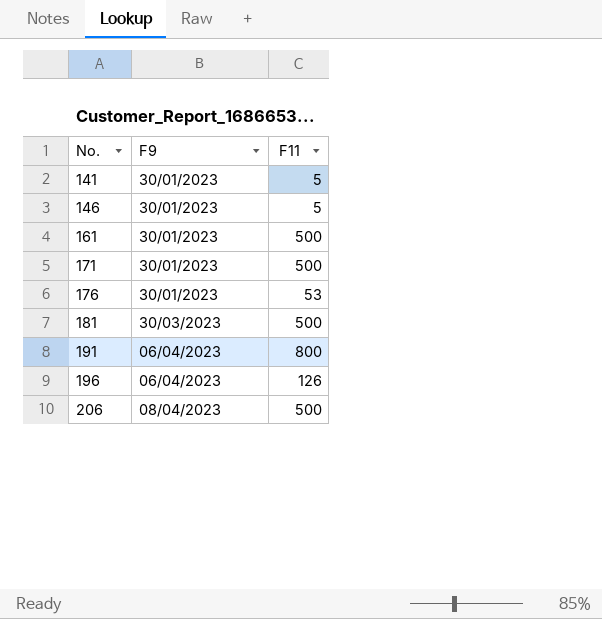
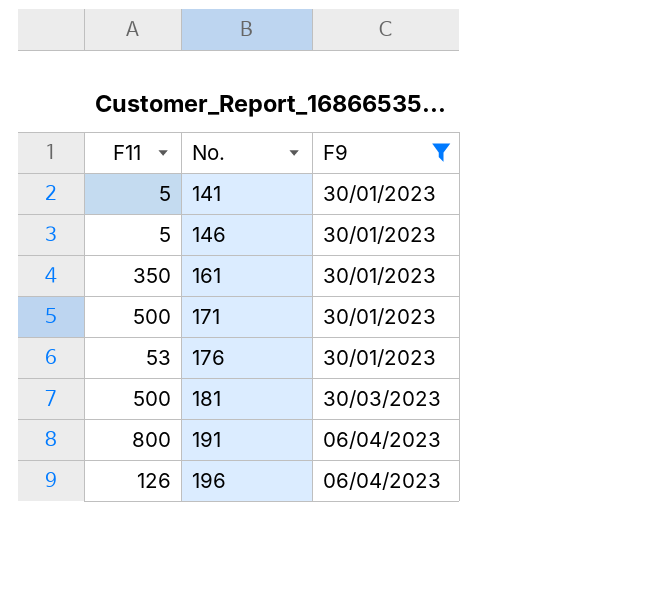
filter: none -> F9 != 08/04/2023
column F11 | position: 3 -> 1
161 | F11: 500 -> 350

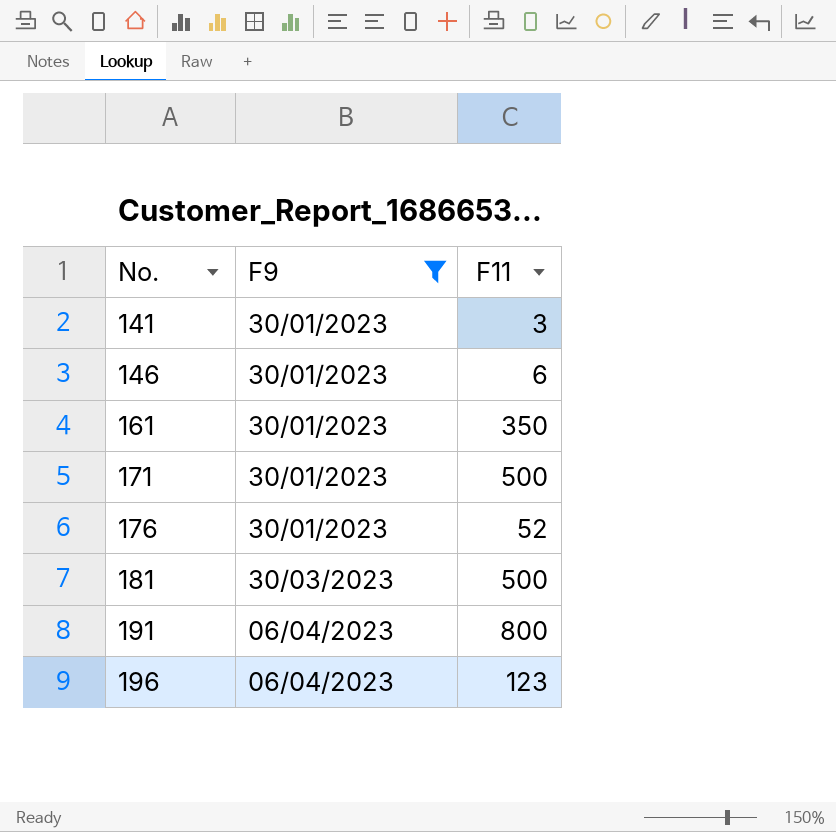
column F11 | position: 1 -> 3
141 | F11: 5 -> 3
146 | F11: 5 -> 6
176 | F11: 53 -> 52
196 | F11: 126 -> 123

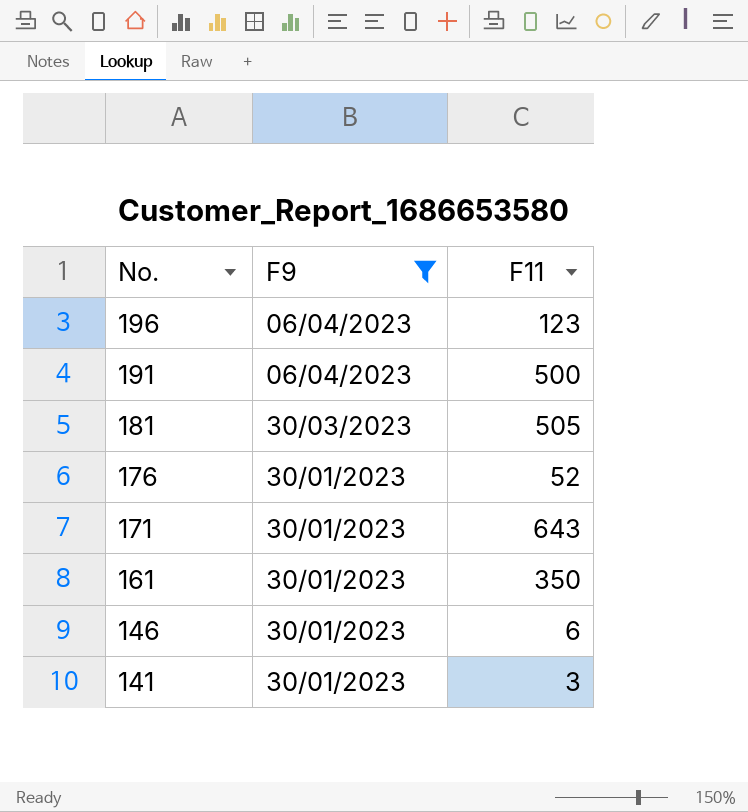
row order: No. ascending -> No. descending
191 | F11: 800 -> 500
181 | F11: 500 -> 505
171 | F11: 500 -> 643

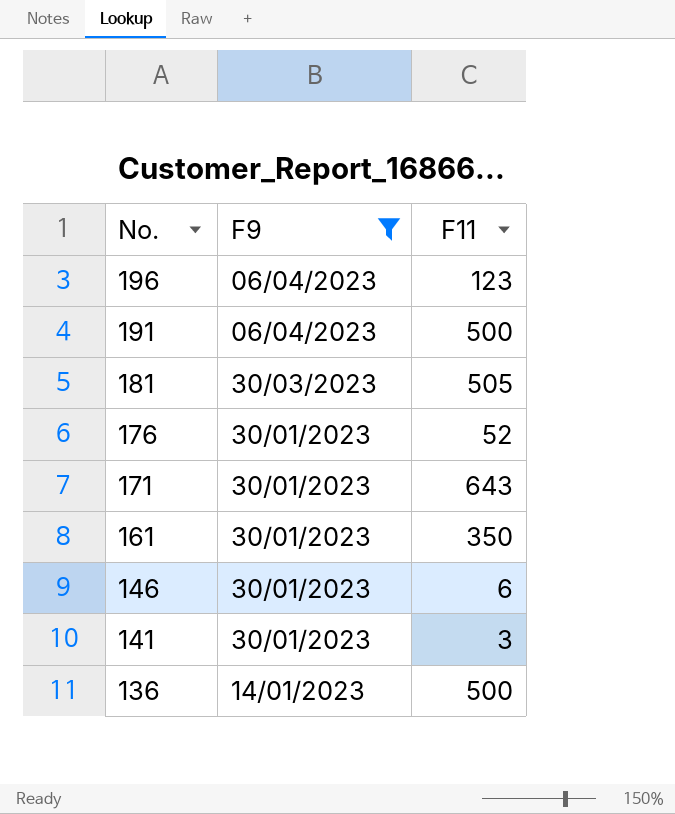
row 136: none -> 14/01/2023 | 500

